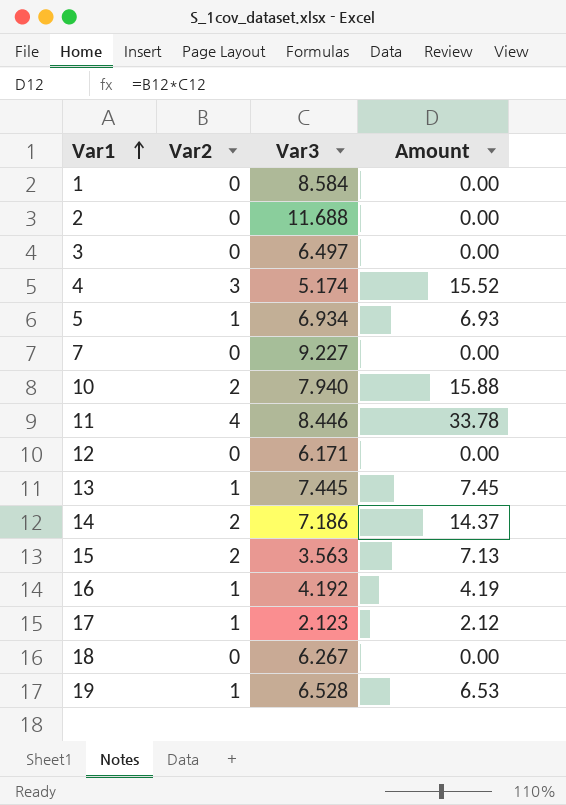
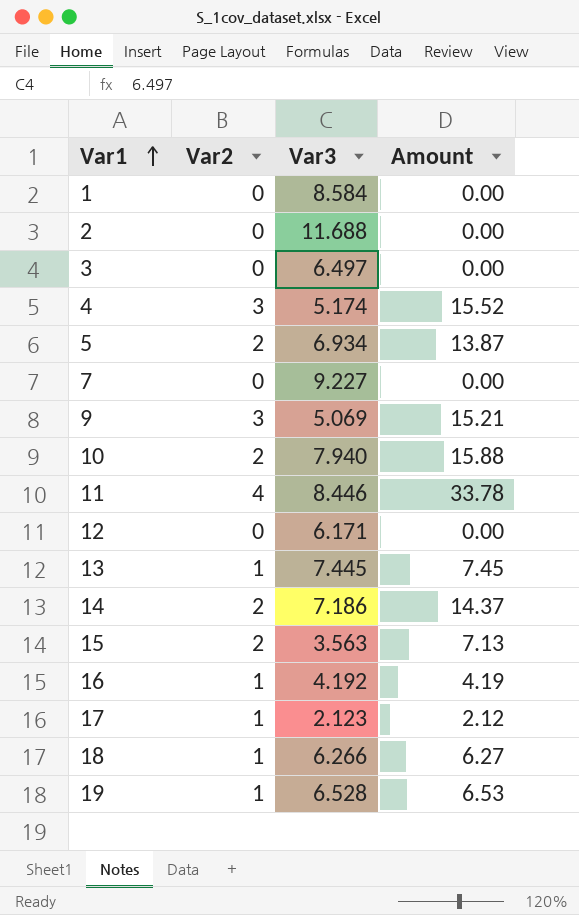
5 | Var2: 1 -> 2
5 | Amount: 6.93 -> 13.87
row 9: none -> 3 | 5.069 | 15.21
18 | Var2: 0 -> 1
18 | Var3: 6.267 -> 6.266
18 | Amount: 0.00 -> 6.27

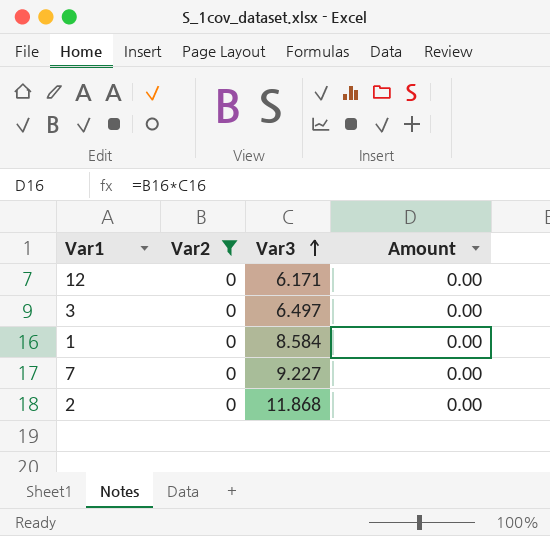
filter: none -> Var2 = 0
row order: Var1 ascending -> Var3 ascending
2 | Var3: 11.688 -> 11.868

